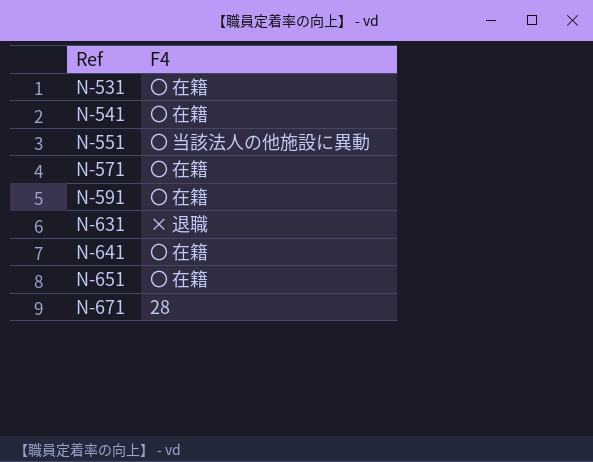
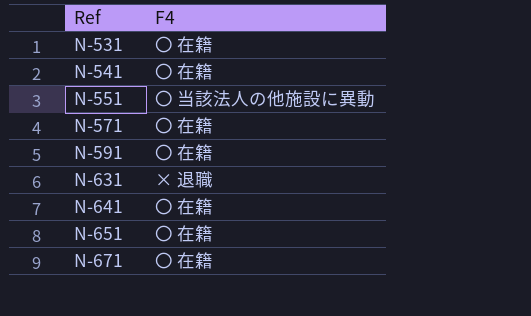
N-671 | F4: 28 -> 〇 在籍

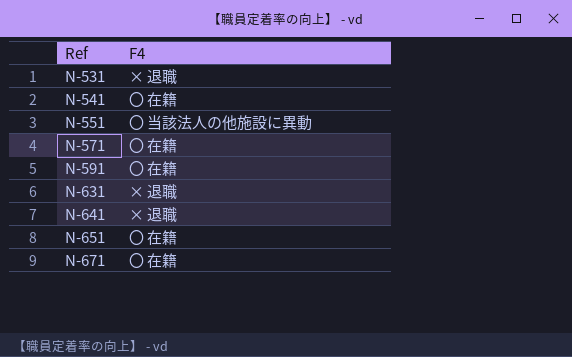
N-531 | F4: 〇 在籍 -> × 退職
N-641 | F4: 〇 在籍 -> × 退職

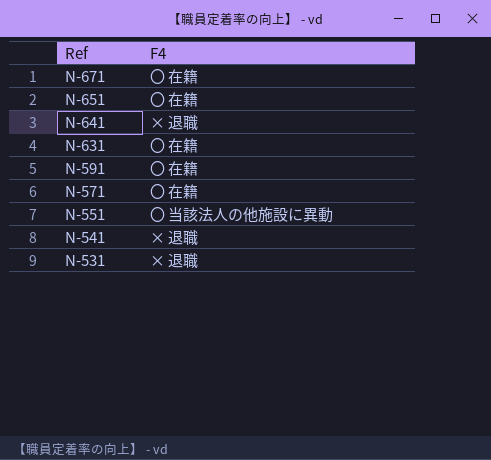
row order: Ref ascending -> Ref descending
N-631 | F4: × 退職 -> 〇 在籍
N-541 | F4: 〇 在籍 -> × 退職

